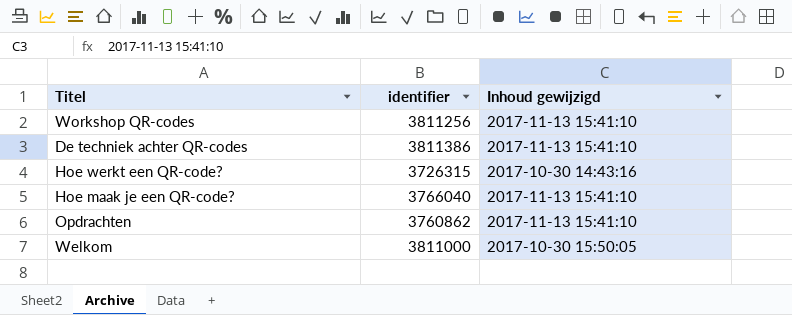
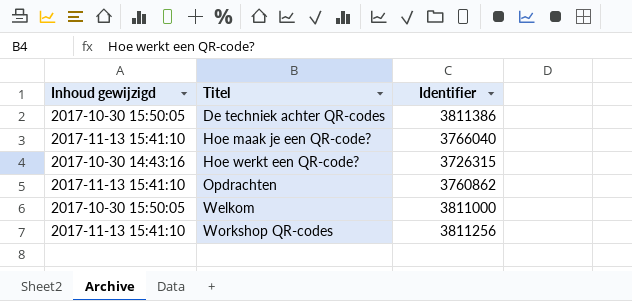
row order: none -> Titel ascending
column Inhoud gewijzigd | position: 3 -> 1
column name: identifier -> Identifier
De techniek achter QR-codes | Inhoud gewijzigd: 2017-11-13 15:41:10 -> 2017-10-30 15:50:05

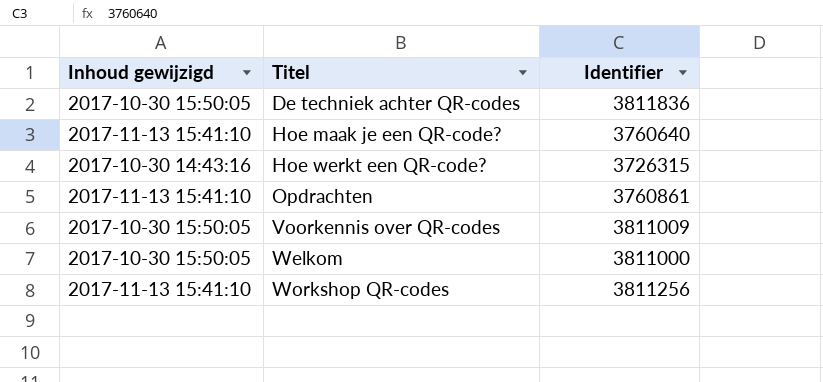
De techniek achter QR-codes | Identifier: 3811386 -> 3811836
Hoe maak je een QR-code? | Identifier: 3766040 -> 3760640
Opdrachten | Identifier: 3760862 -> 3760861
row Voorkennis over QR-codes: none -> 2017-10-30 15:50:05 | 3811009

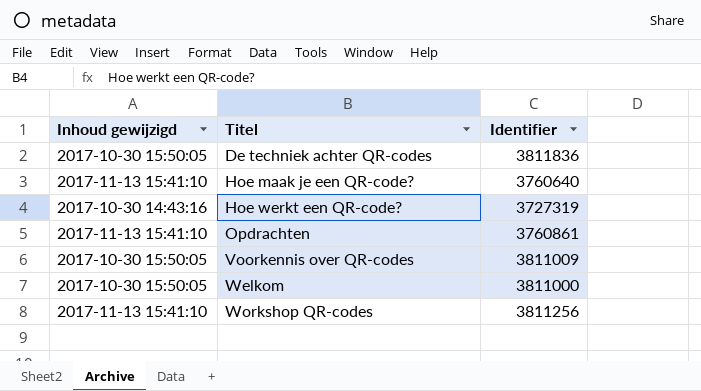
Hoe werkt een QR-code? | Identifier: 3726315 -> 3727319

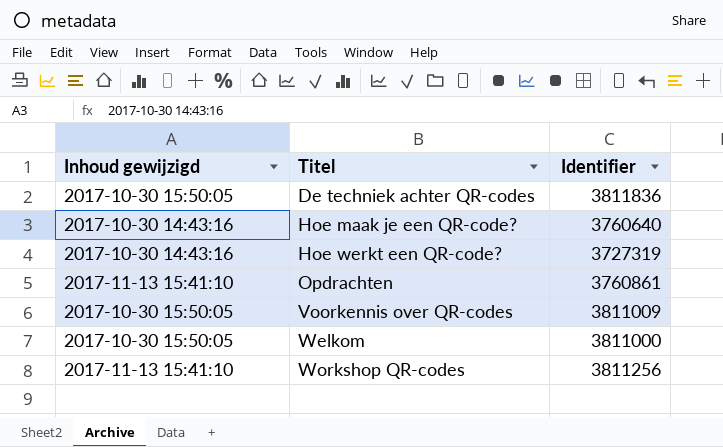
Hoe maak je een QR-code? | Inhoud gewijzigd: 2017-11-13 15:41:10 -> 2017-10-30 14:43:16

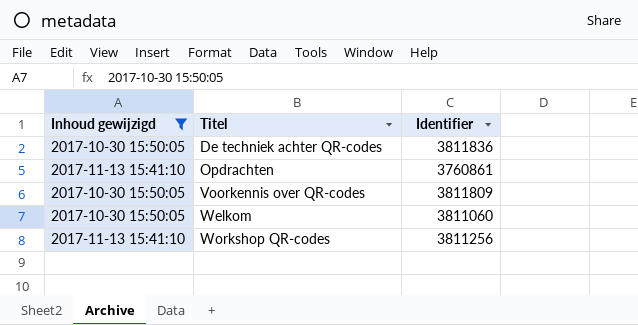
filter: none -> Inhoud gewijzigd != 2017-10-30 14:43:16
Voorkennis over QR-codes | Identifier: 3811009 -> 3811809
Welkom | Identifier: 3811000 -> 3811060

